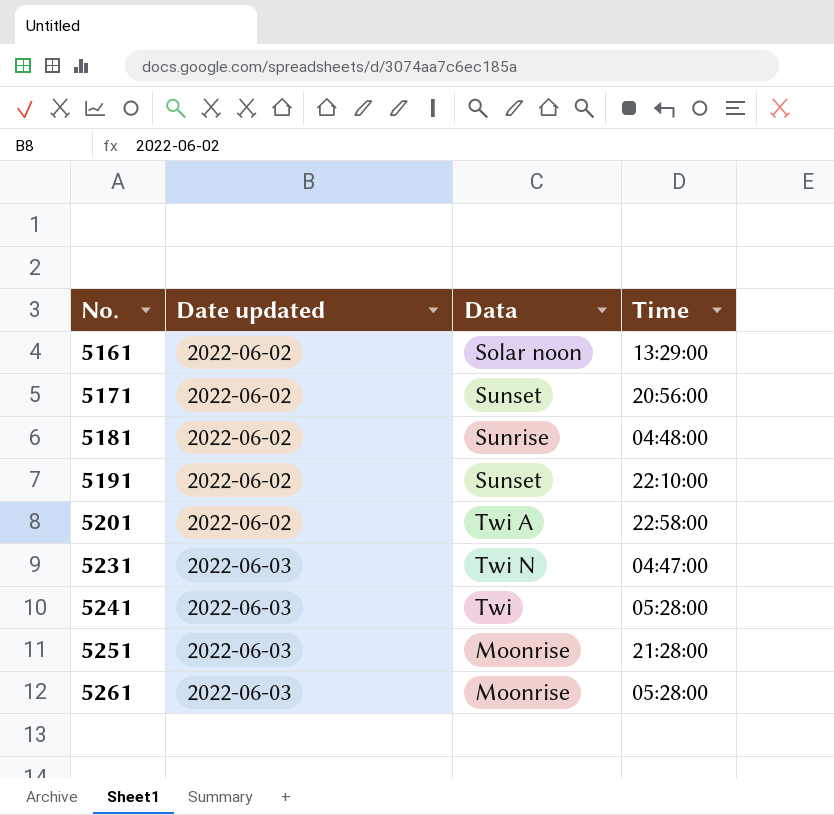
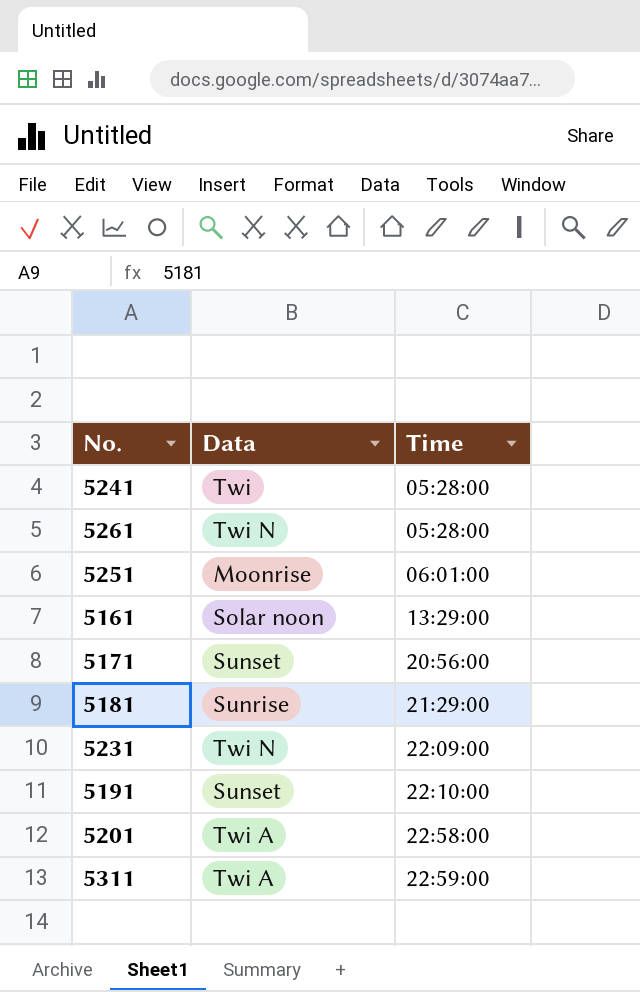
row order: No. ascending -> Time ascending
column Date updated | position: 2 -> none
5261 | Data: Moonrise -> Twi N
5251 | Time: 21:28:00 -> 06:01:00
5181 | Time: 04:48:00 -> 21:29:00
5231 | Time: 04:47:00 -> 22:09:00
row 5311: none -> Twi A | 22:59:00

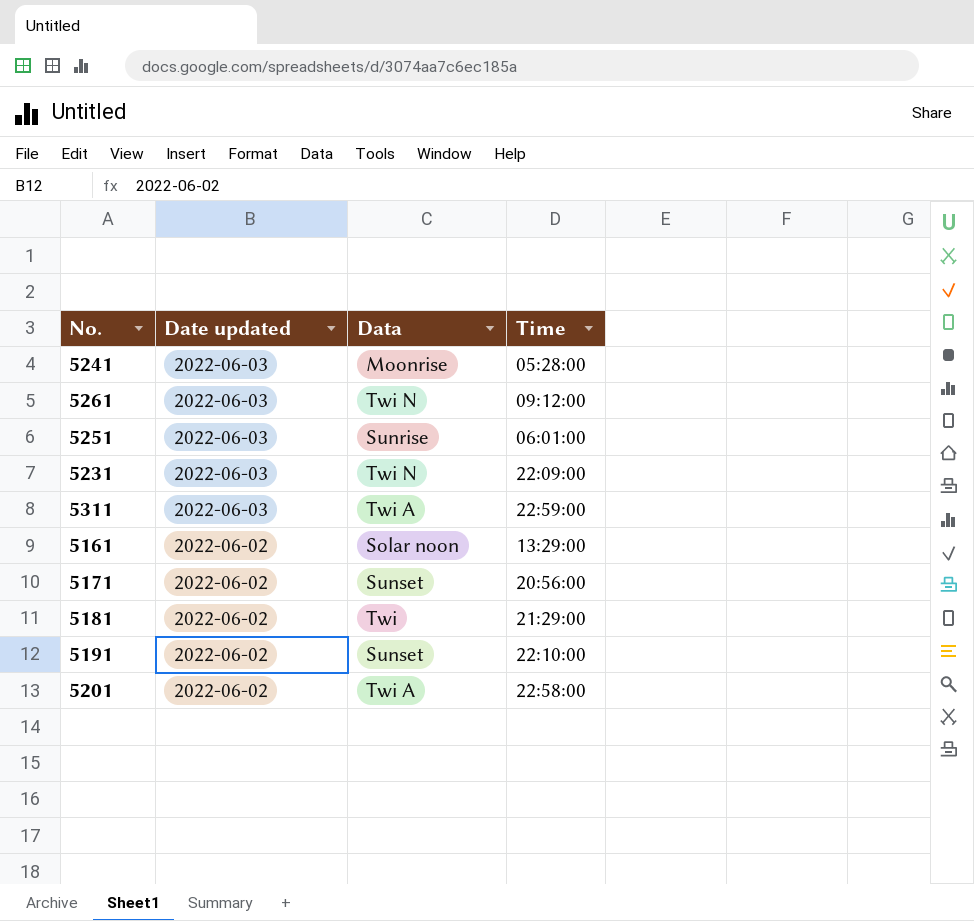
row order: Time ascending -> Date updated descending
column Date updated | position: none -> 2
5241 | Data: Twi -> Moonrise
5261 | Time: 05:28:00 -> 09:12:00
5251 | Data: Moonrise -> Sunrise
5181 | Data: Sunrise -> Twi

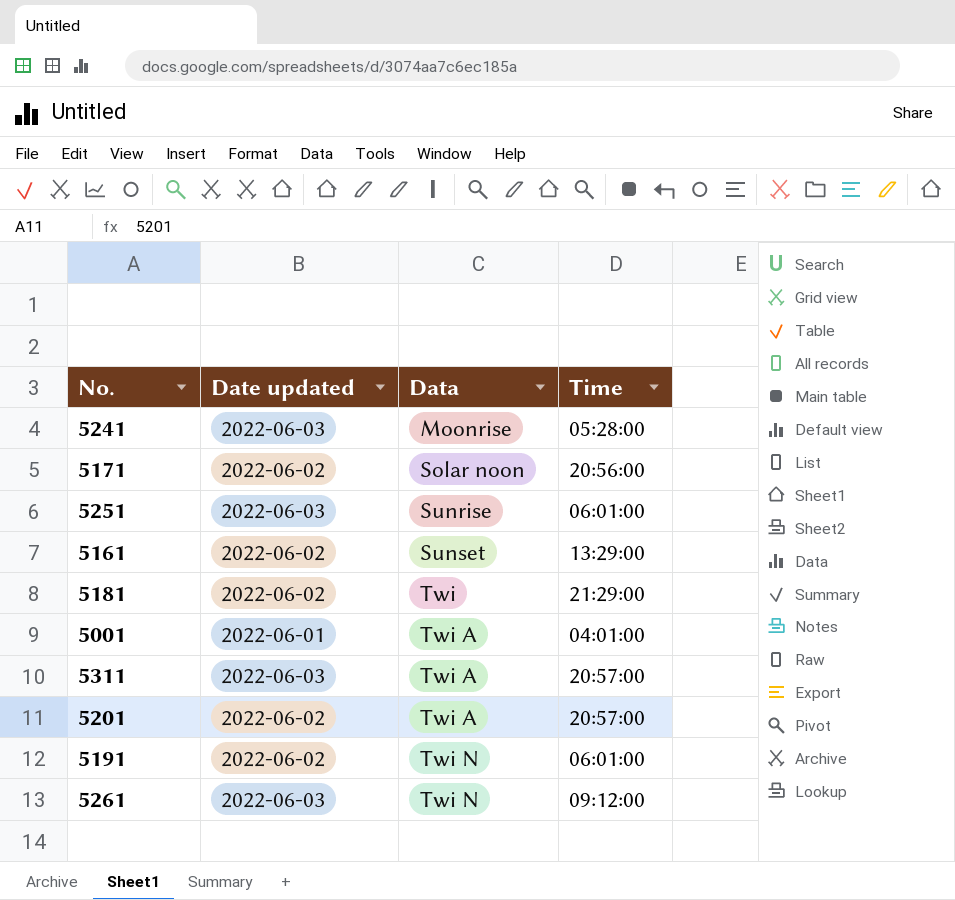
row order: Date updated descending -> Data ascending
row 5231: 2022-06-03 | Twi N | 22:09:00 -> none
5171 | Data: Sunset -> Solar noon
5161 | Data: Solar noon -> Sunset
row 5001: none -> 2022-06-01 | Twi A | 04:01:00
5311 | Time: 22:59:00 -> 20:57:00
5201 | Time: 22:58:00 -> 20:57:00
5191 | Data: Sunset -> Twi N
5191 | Time: 22:10:00 -> 06:01:00

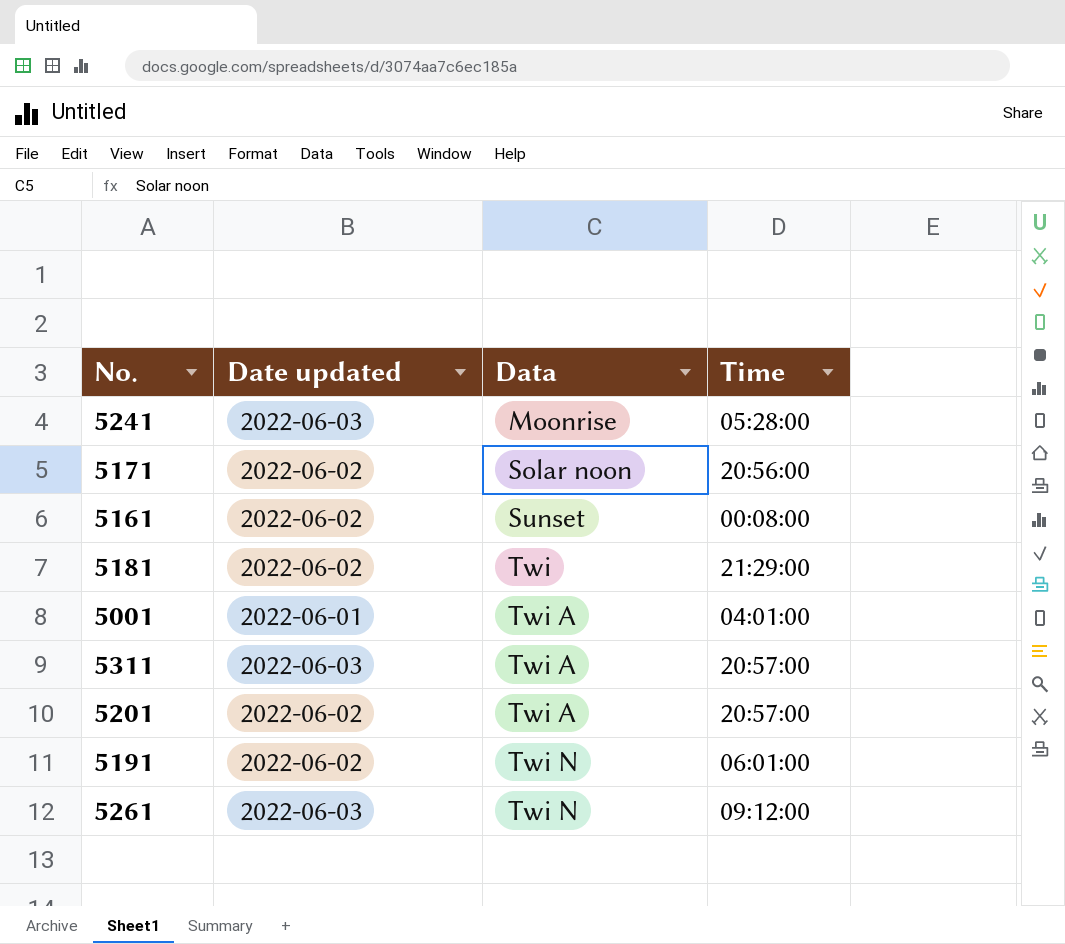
row 5251: 2022-06-03 | Sunrise | 06:01:00 -> none
5161 | Time: 13:29:00 -> 00:08:00

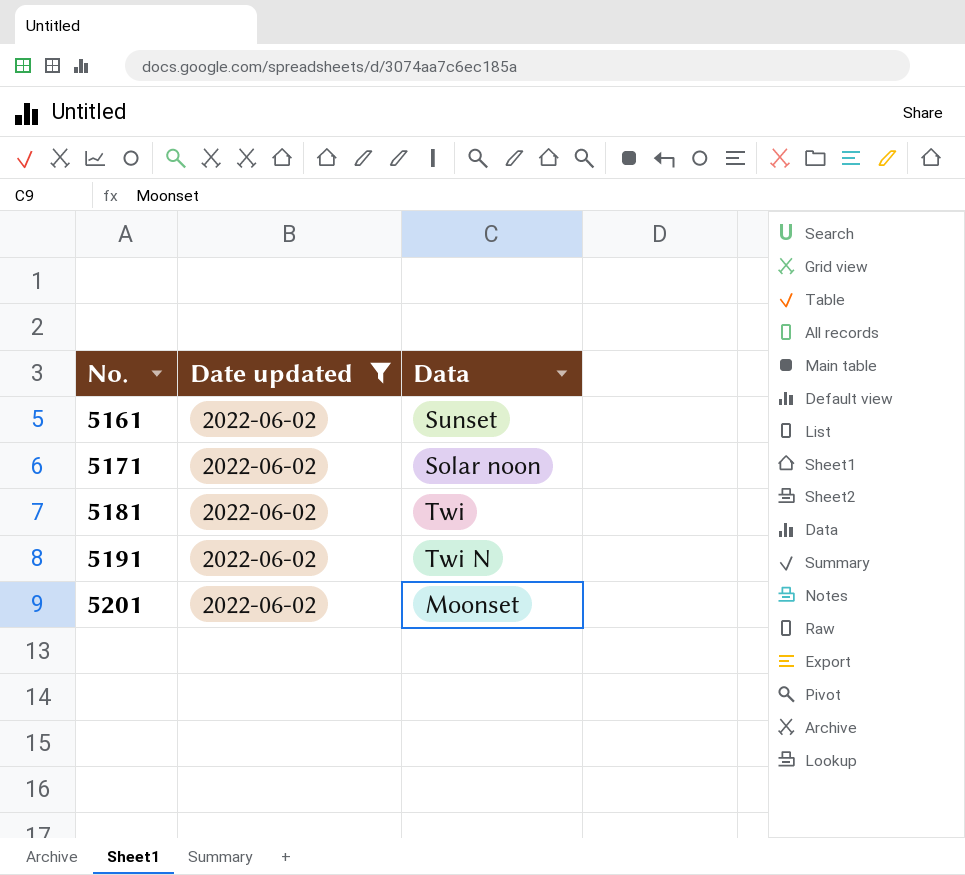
filter: none -> Date updated = 2022-06-02
row order: Data ascending -> No. ascending
column Time | position: 4 -> none
5201 | Data: Twi A -> Moonset

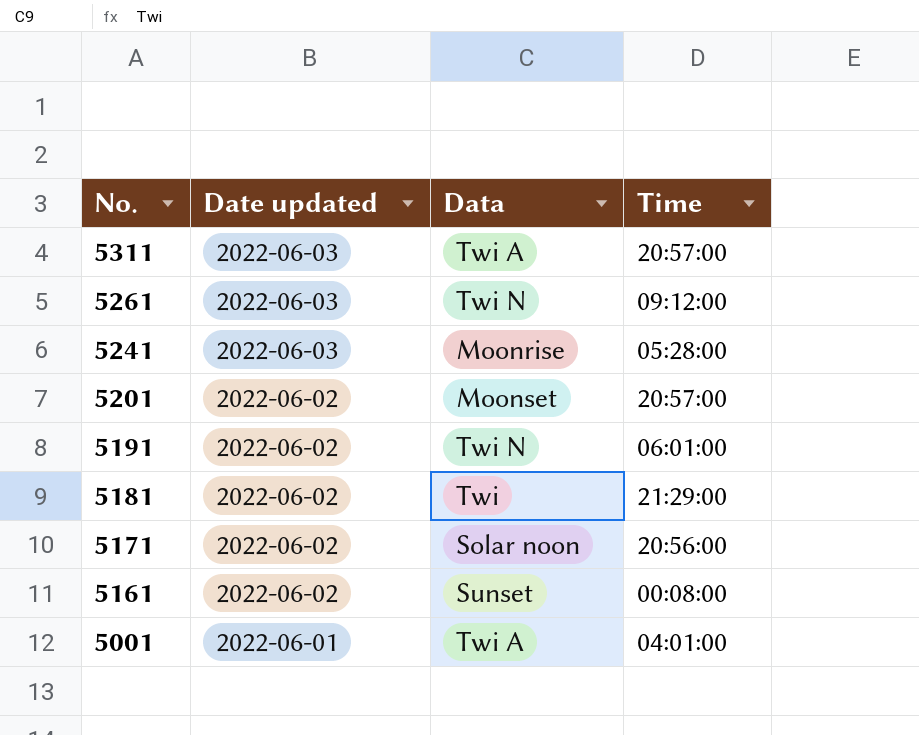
filter: Date updated = 2022-06-02 -> none
row order: No. ascending -> No. descending
column Time | position: none -> 4

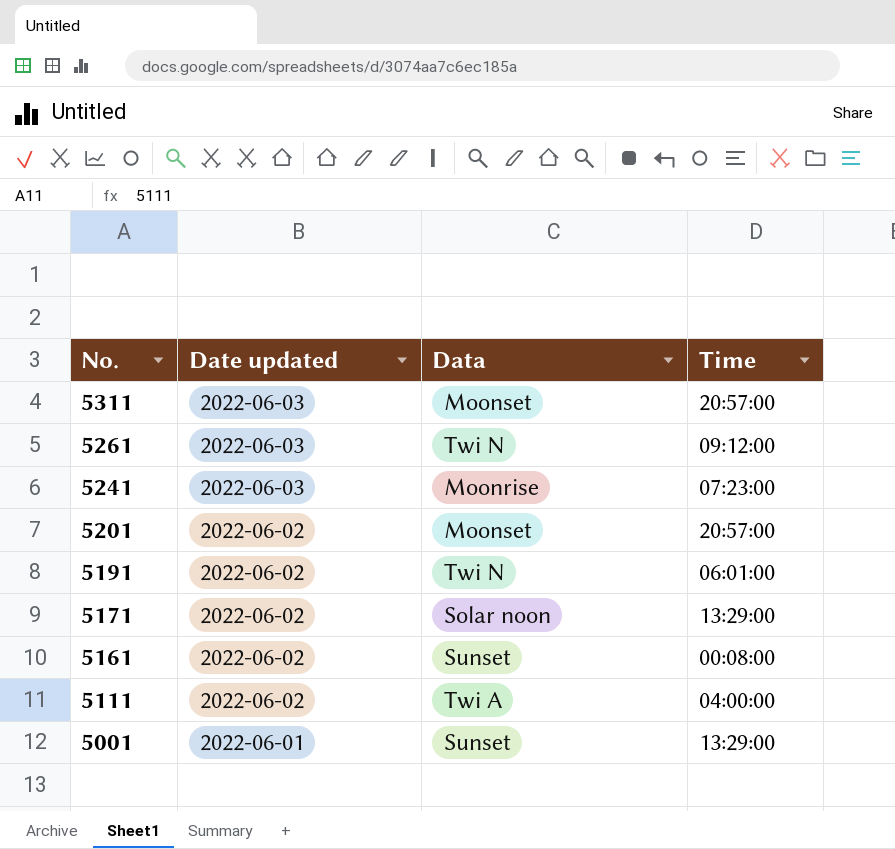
row 5181: 2022-06-02 | Twi | 21:29:00 -> none
5311 | Data: Twi A -> Moonset
5241 | Time: 05:28:00 -> 07:23:00
5171 | Time: 20:56:00 -> 13:29:00
row 5111: none -> 2022-06-02 | Twi A | 04:00:00
5001 | Data: Twi A -> Sunset
5001 | Time: 04:01:00 -> 13:29:00

